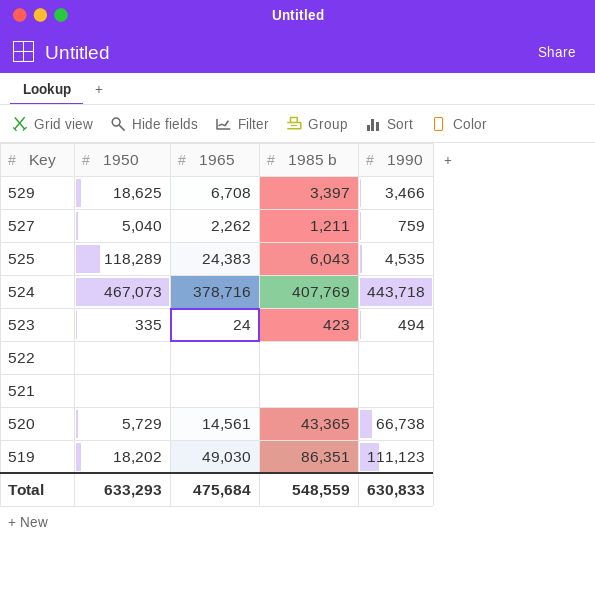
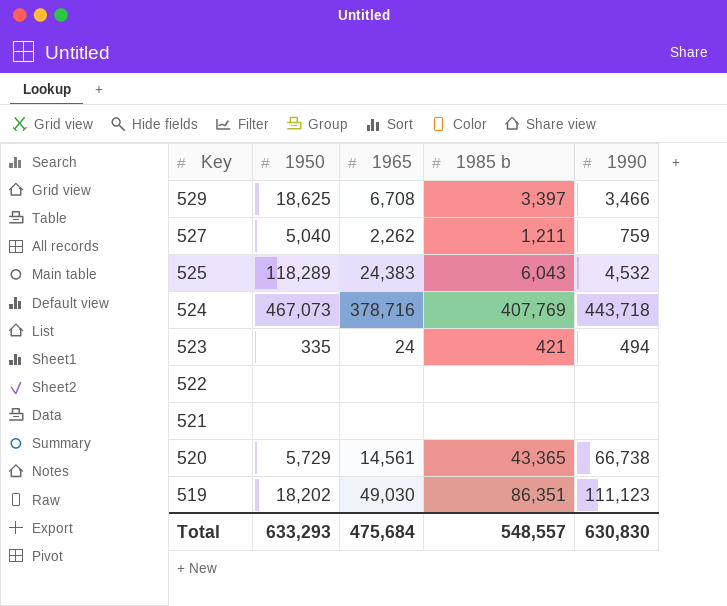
525 | 1990: 4,535 -> 4,532
523 | 1985 b: 423 -> 421
Total | 1985 b: 548,559 -> 548,557
Total | 1990: 630,833 -> 630,830

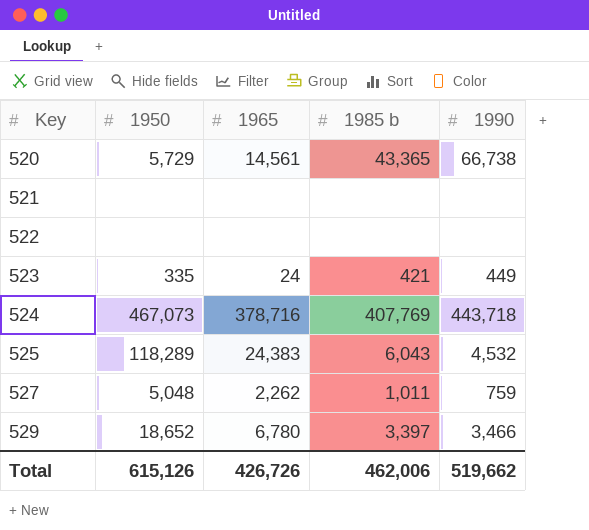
row order: Key descending -> Key ascending
row 519: 18,202 | 49,030 | 86,351 | 111,123 -> none
523 | 1990: 494 -> 449
527 | 1950: 5,040 -> 5,048
527 | 1985 b: 1,211 -> 1,011
529 | 1950: 18,625 -> 18,652
529 | 1965: 6,708 -> 6,780
Total | 1950: 633,293 -> 615,126
Total | 1965: 475,684 -> 426,726
Total | 1985 b: 548,557 -> 462,006
Total | 1990: 630,830 -> 519,662

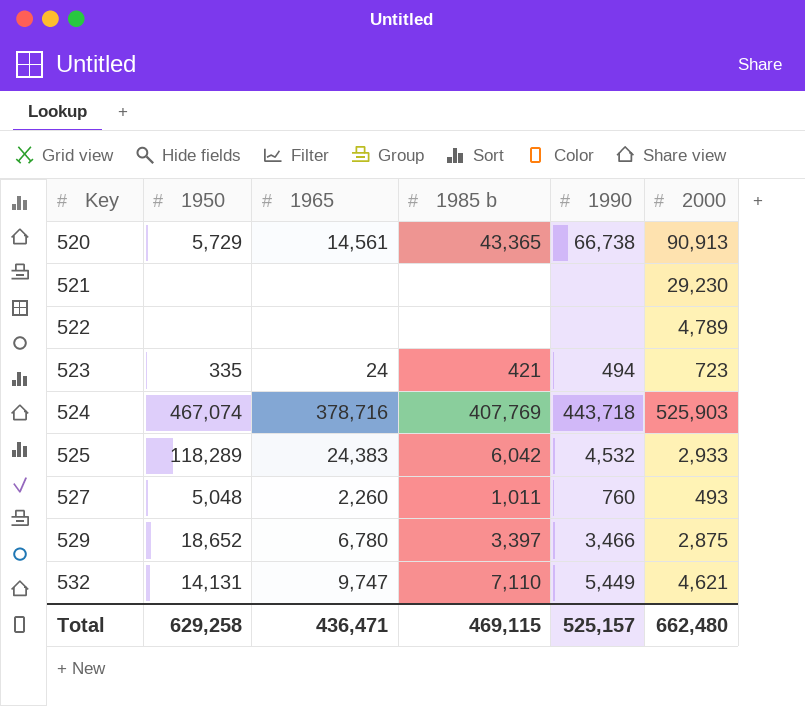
column 2000 | position: none -> 6
523 | 1990: 449 -> 494
524 | 1950: 467,073 -> 467,074
525 | 1985 b: 6,043 -> 6,042
527 | 1965: 2,262 -> 2,260
527 | 1990: 759 -> 760
row 532: none -> 14,131 | 9,747 | 7,110 | 5,449 | 4,621
Total | 1950: 615,126 -> 629,258
Total | 1965: 426,726 -> 436,471
Total | 1985 b: 462,006 -> 469,115
Total | 1990: 519,662 -> 525,157

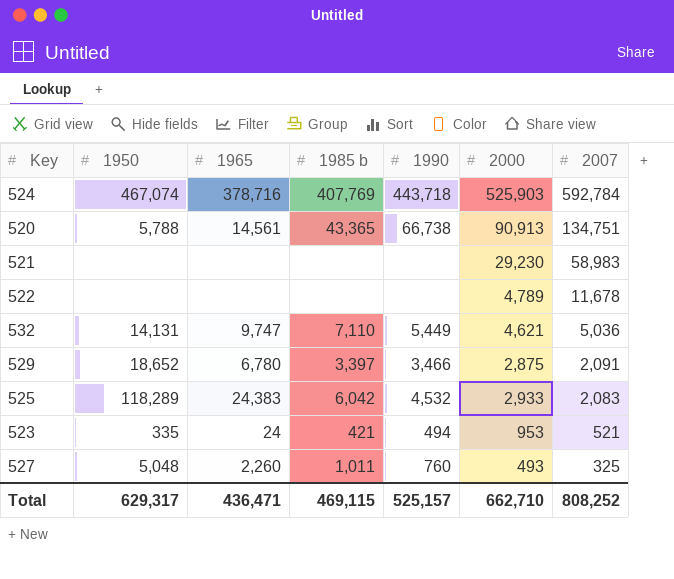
row order: Key ascending -> 2007 descending
column 2007 | position: none -> 7
520 | 1950: 5,729 -> 5,788
523 | 2000: 723 -> 953
Total | 1950: 629,258 -> 629,317
Total | 2000: 662,480 -> 662,710

